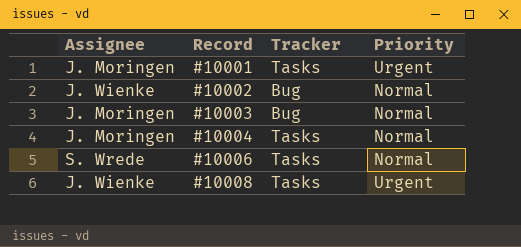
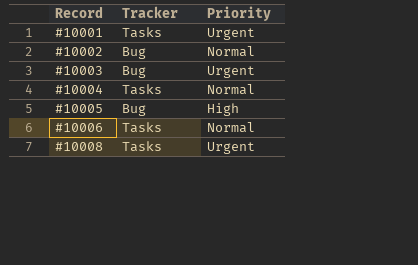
column Assignee | position: 1 -> none
#10003 | Priority: Normal -> Urgent
row #10005: none -> Bug | High

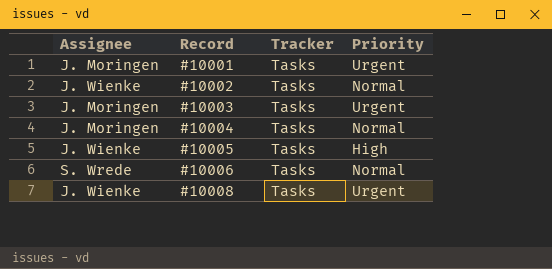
column Assignee | position: none -> 1
#10002 | Tracker: Bug -> Tasks
#10003 | Tracker: Bug -> Tasks
#10005 | Tracker: Bug -> Tasks

